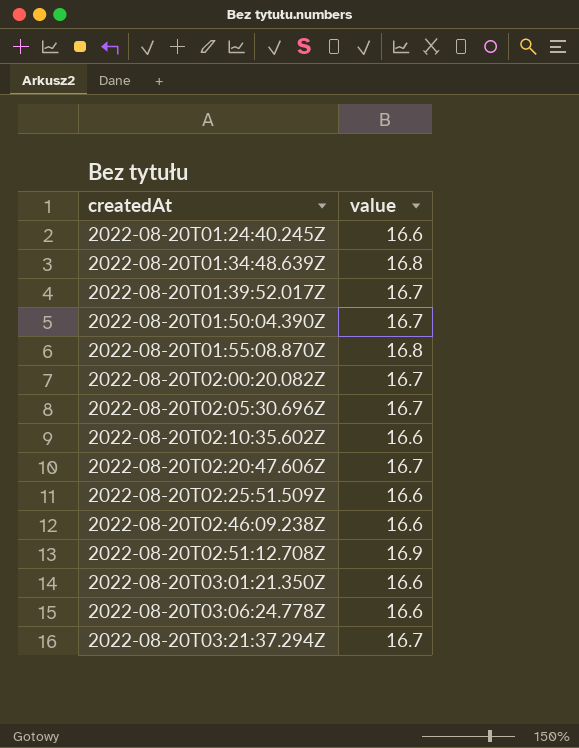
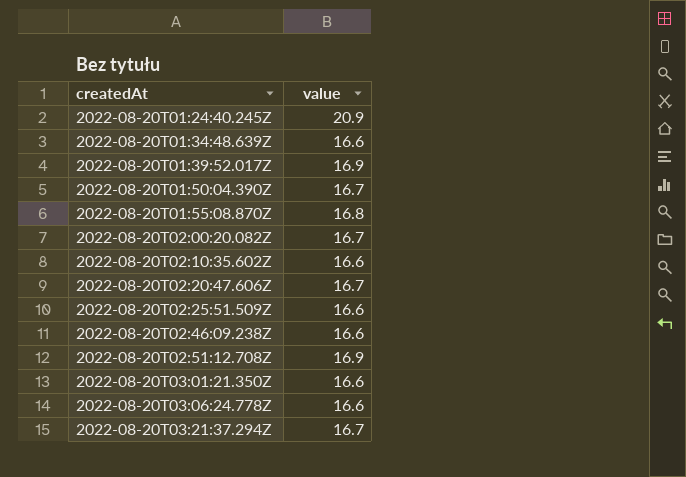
row 2022-08-20T02:05:30.696Z: 16.7 -> none
2022-08-20T01:24:40.245Z | value: 16.6 -> 20.9
2022-08-20T01:34:48.639Z | value: 16.8 -> 16.6
2022-08-20T01:39:52.017Z | value: 16.7 -> 16.9

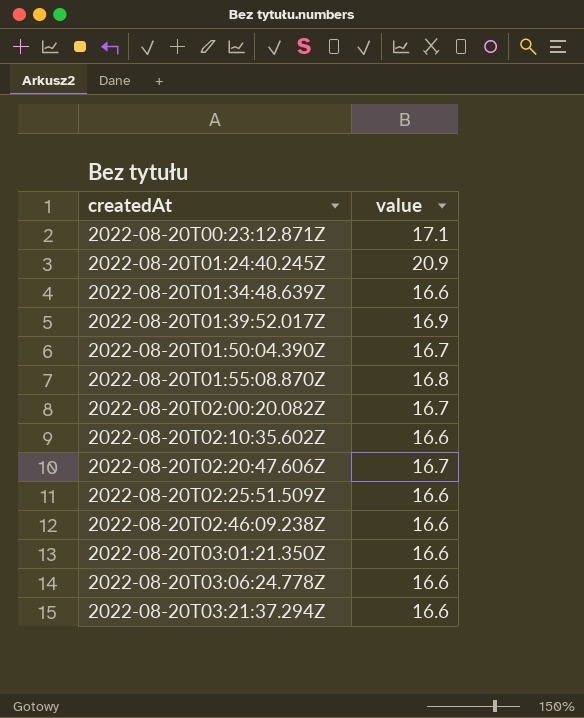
row 2022-08-20T02:51:12.708Z: 16.9 -> none
row 2022-08-20T00:23:12.871Z: none -> 17.1
2022-08-20T03:21:37.294Z | value: 16.7 -> 16.6

